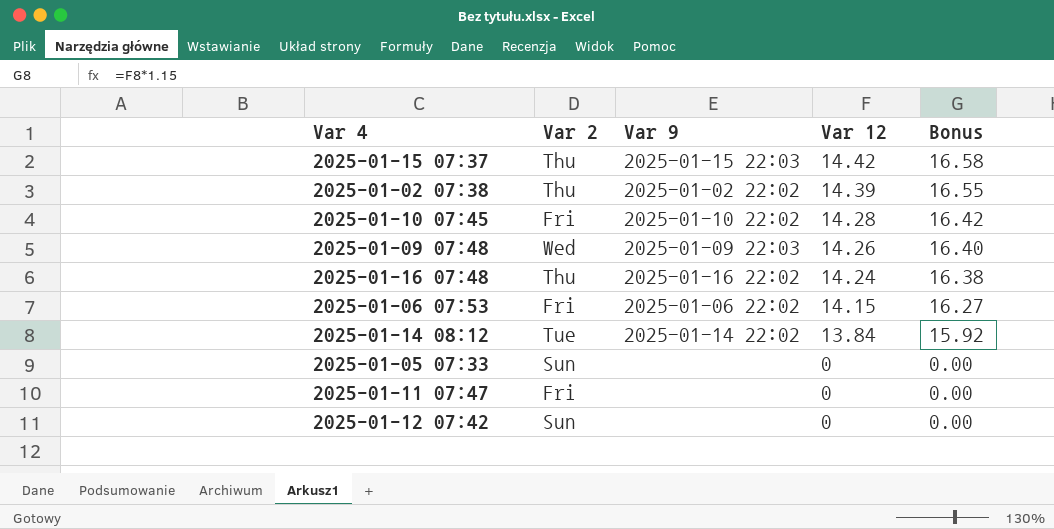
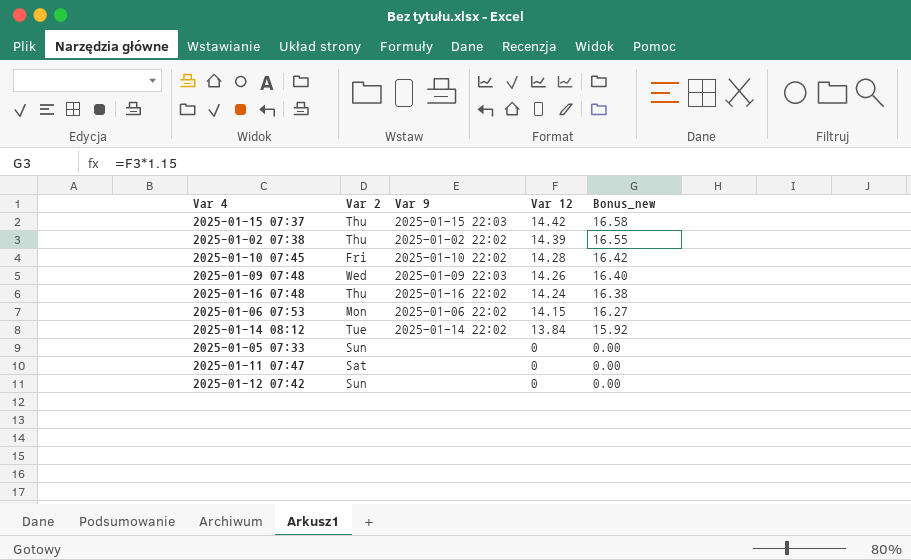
column name: Bonus -> Bonus_new
2025-01-06 07:53 | Var 2: Fri -> Mon
2025-01-11 07:47 | Var 2: Fri -> Sat

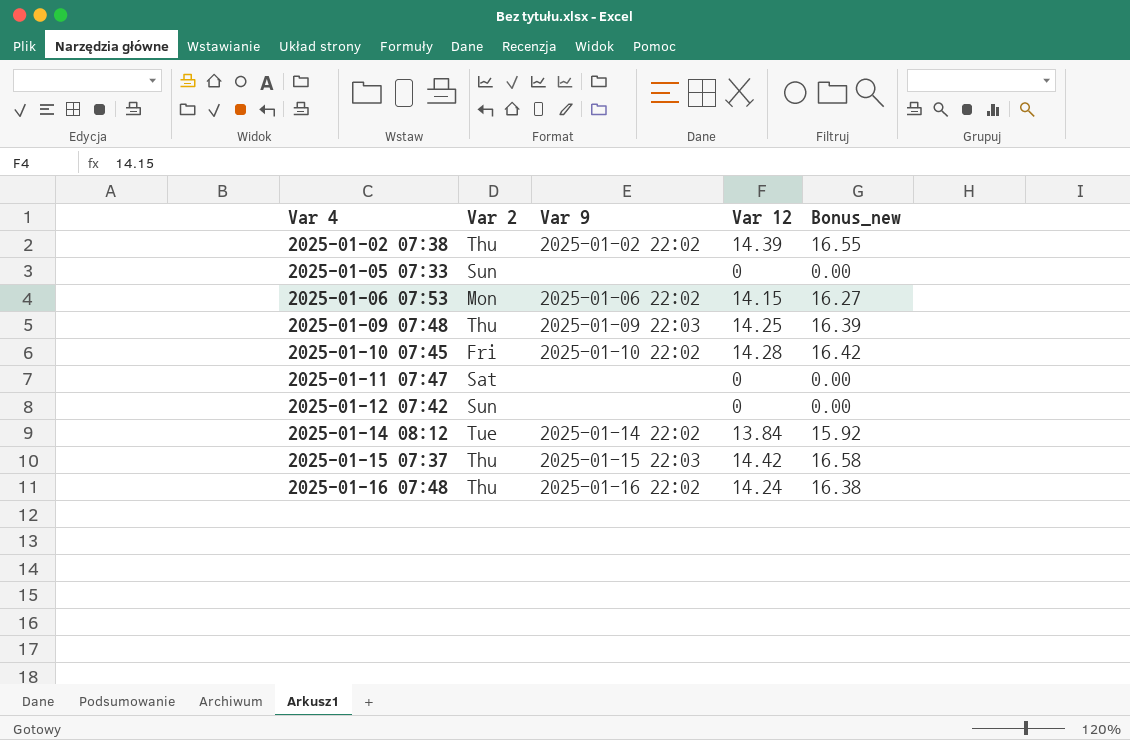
row order: Var 12 descending -> Var 4 ascending
2025-01-09 07:48 | Var 2: Wed -> Thu
2025-01-09 07:48 | Var 12: 14.26 -> 14.25
2025-01-09 07:48 | Bonus_new: 16.40 -> 16.39

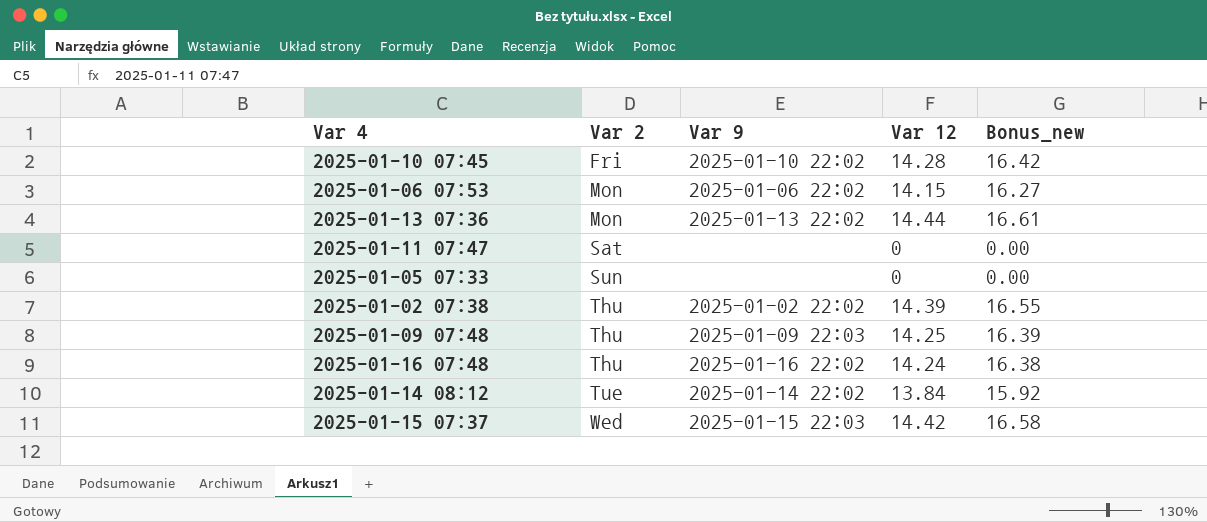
row order: Var 4 ascending -> Var 2 ascending
row 2025-01-12 07:42: Sun | none | 0 | 0.00 -> none
row 2025-01-13 07:36: none -> Mon | 2025-01-13 22:02 | 14.44 | 16.61
2025-01-15 07:37 | Var 2: Thu -> Wed

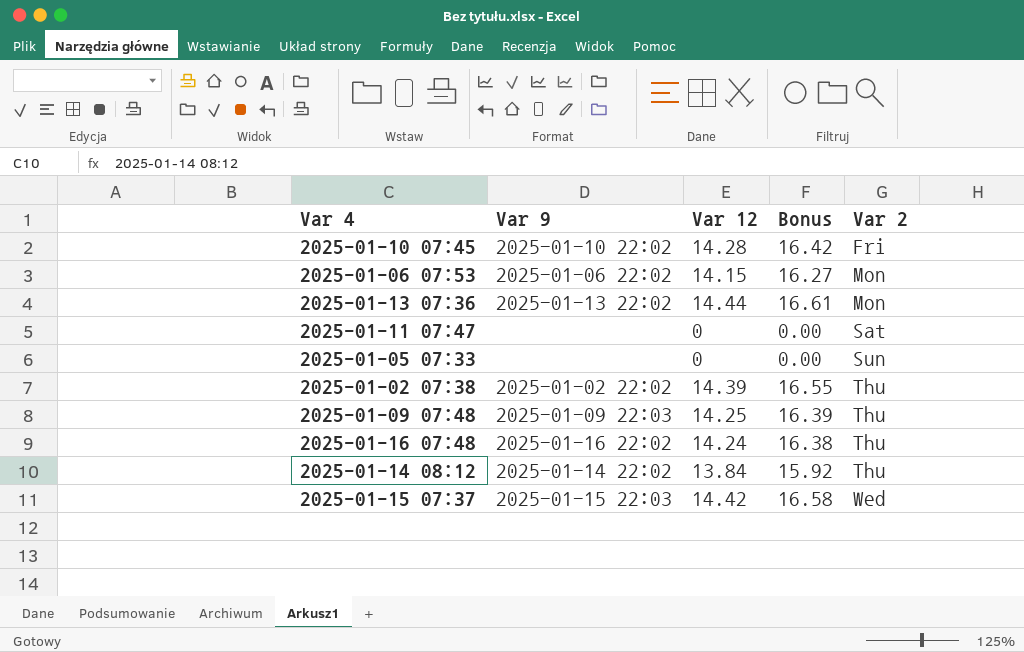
column name: Bonus_new -> Bonus
column Var 2 | position: 2 -> 5
2025-01-14 08:12 | Var 2: Tue -> Thu

